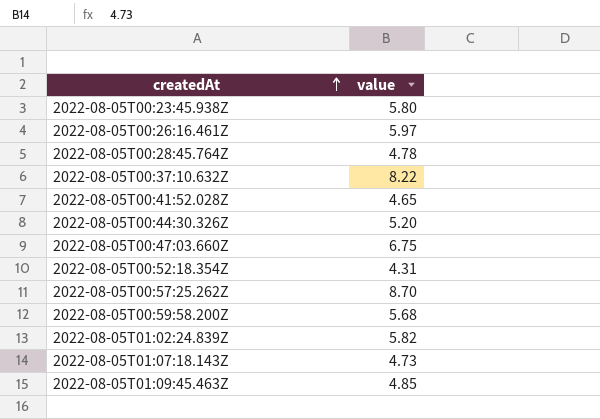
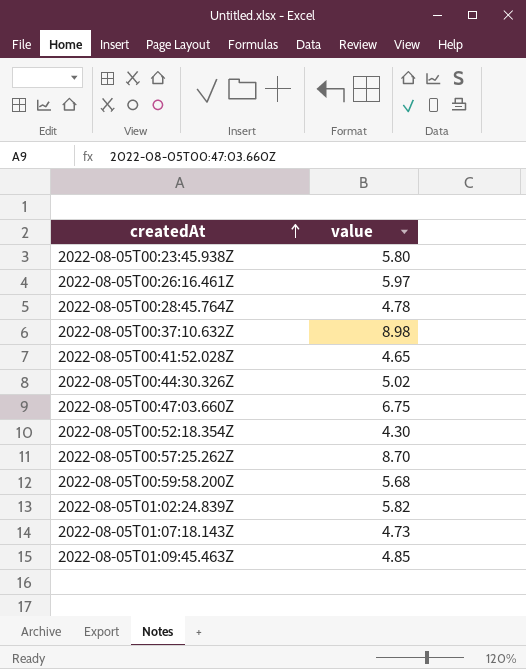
2022-08-05T00:37:10.632Z | value: 8.22 -> 8.98
2022-08-05T00:44:30.326Z | value: 5.20 -> 5.02
2022-08-05T00:52:18.354Z | value: 4.31 -> 4.30

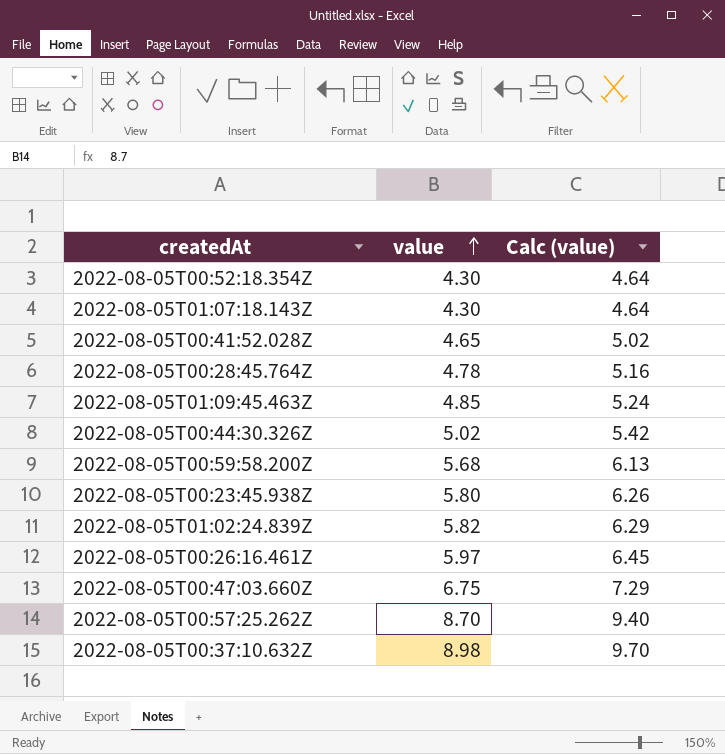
row order: createdAt ascending -> value ascending
column Calc (value) | formula: none -> [value] * 1.08
2022-08-05T01:07:18.143Z | value: 4.73 -> 4.30

